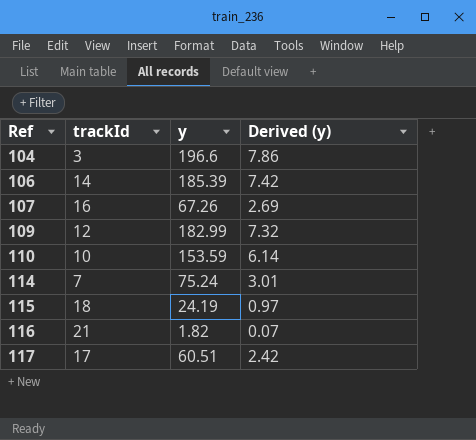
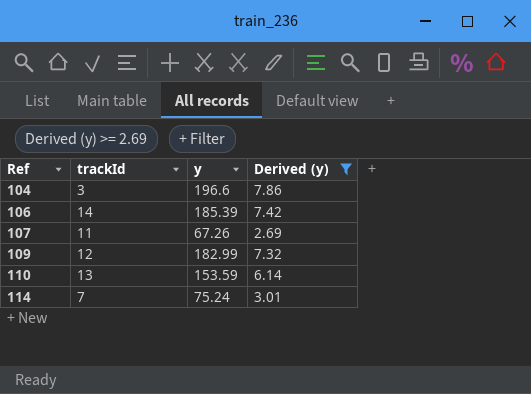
filter: none -> Derived (y) >= 2.69
107 | trackId: 16 -> 11
110 | trackId: 10 -> 13

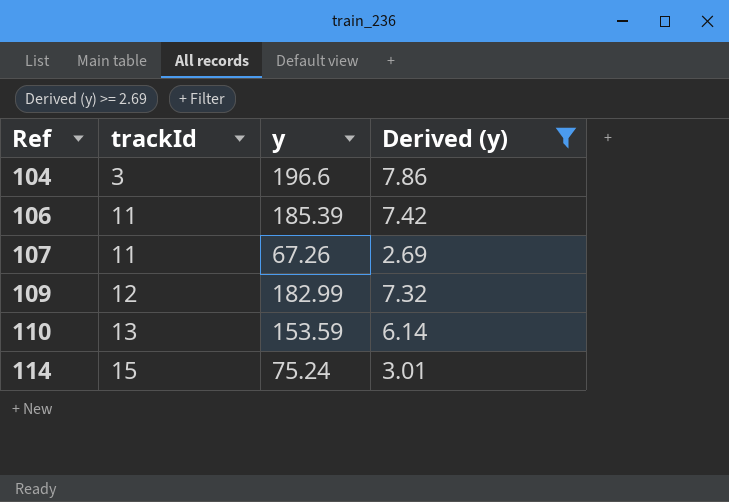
106 | trackId: 14 -> 11
114 | trackId: 7 -> 15

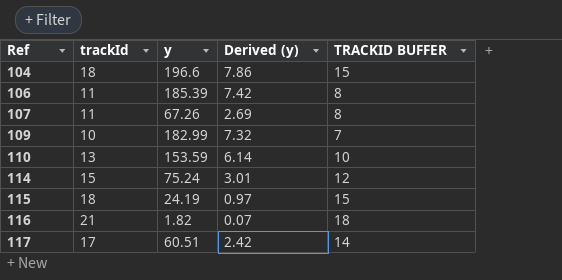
filter: Derived (y) >= 2.69 -> none
column TRACKID BUFFER | formula: none -> [trackId] - 3
104 | trackId: 3 -> 18
109 | trackId: 12 -> 10

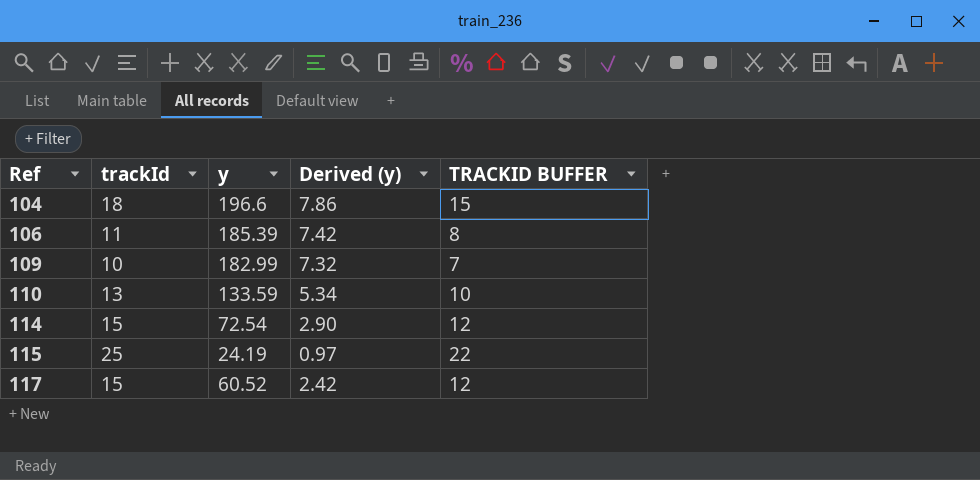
row 107: 11 | 67.26 | 2.69 | 8 -> none
row 116: 21 | 1.82 | 0.07 | 18 -> none
110 | y: 153.59 -> 133.59
110 | Derived (y): 6.14 -> 5.34
114 | y: 75.24 -> 72.54
114 | Derived (y): 3.01 -> 2.90
115 | trackId: 18 -> 25
115 | TRACKID BUFFER: 15 -> 22
117 | trackId: 17 -> 15
117 | y: 60.51 -> 60.52
117 | TRACKID BUFFER: 14 -> 12

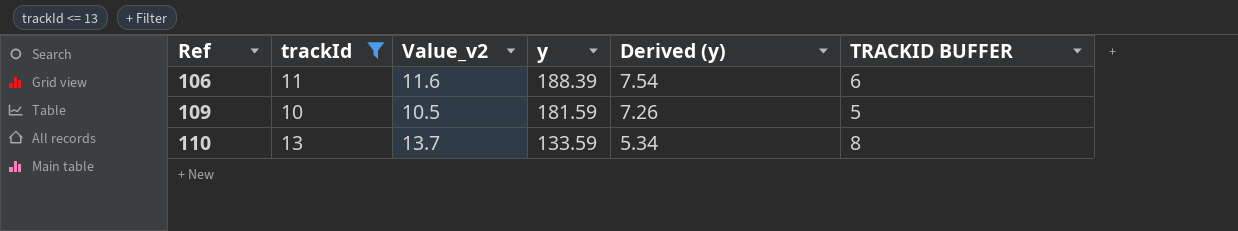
filter: none -> trackId <= 13
column Value_v2 | formula: none -> [trackId] * 1.05
column TRACKID BUFFER | formula: [trackId] - 3 -> [trackId] - 5
106 | y: 185.39 -> 188.39
106 | Derived (y): 7.42 -> 7.54
109 | y: 182.99 -> 181.59
109 | Derived (y): 7.32 -> 7.26

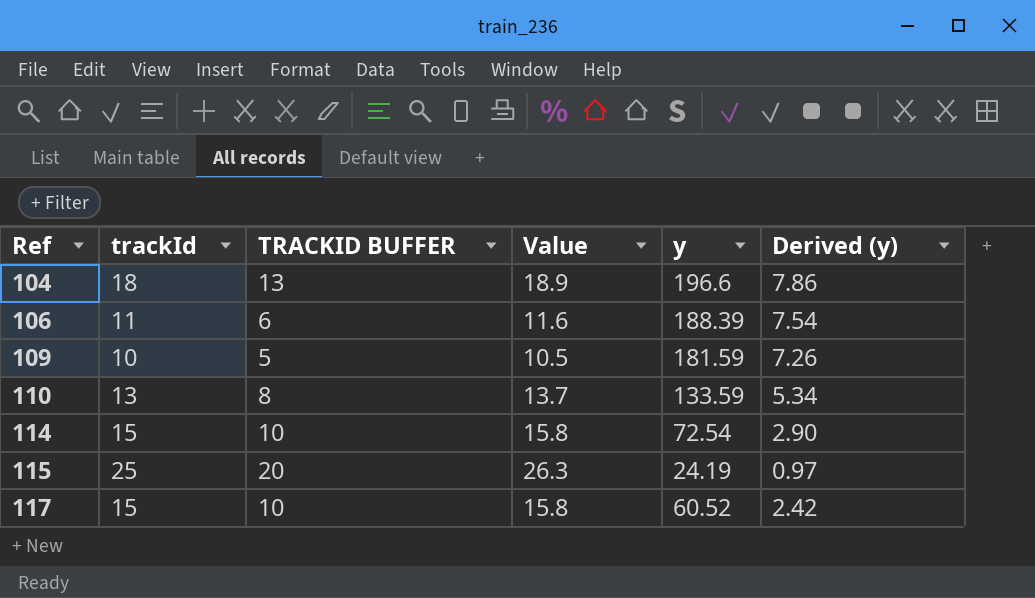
filter: trackId <= 13 -> none
column TRACKID BUFFER | position: 6 -> 3
column name: Value_v2 -> Value

